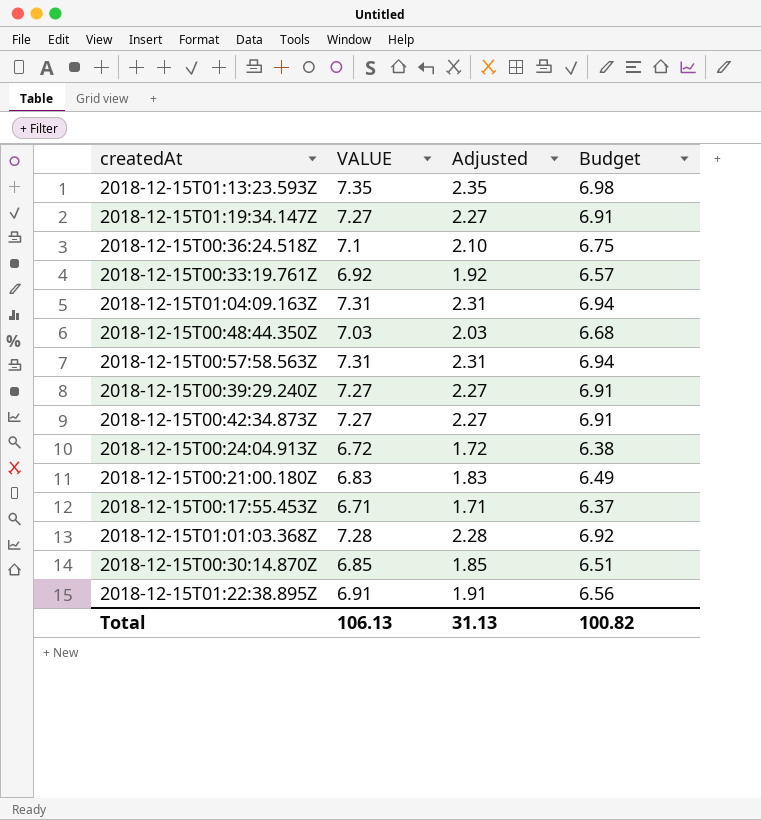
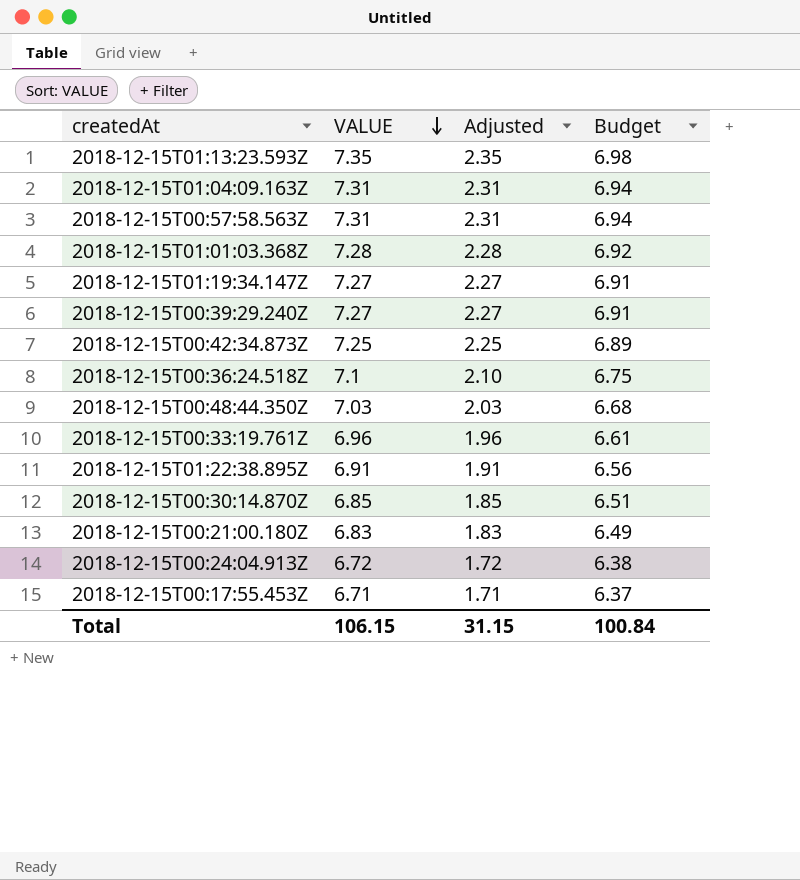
row order: none -> VALUE descending
2018-12-15T00:42:34.873Z | VALUE: 7.27 -> 7.25
2018-12-15T00:42:34.873Z | Adjusted: 2.27 -> 2.25
2018-12-15T00:42:34.873Z | Budget: 6.91 -> 6.89
2018-12-15T00:33:19.761Z | VALUE: 6.92 -> 6.96
2018-12-15T00:33:19.761Z | Adjusted: 1.92 -> 1.96
2018-12-15T00:33:19.761Z | Budget: 6.57 -> 6.61
Total | VALUE: 106.13 -> 106.15
Total | Adjusted: 31.13 -> 31.15
Total | Budget: 100.82 -> 100.84

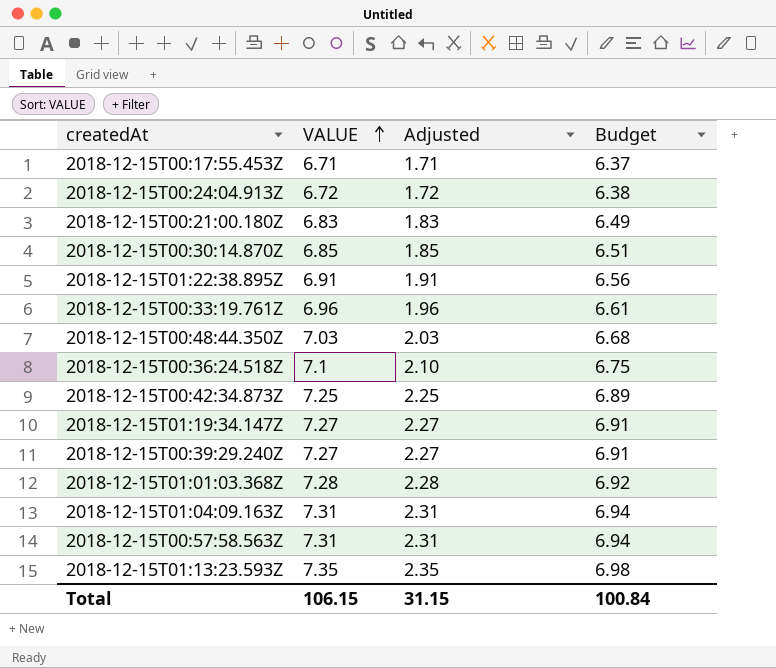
row order: VALUE descending -> VALUE ascending

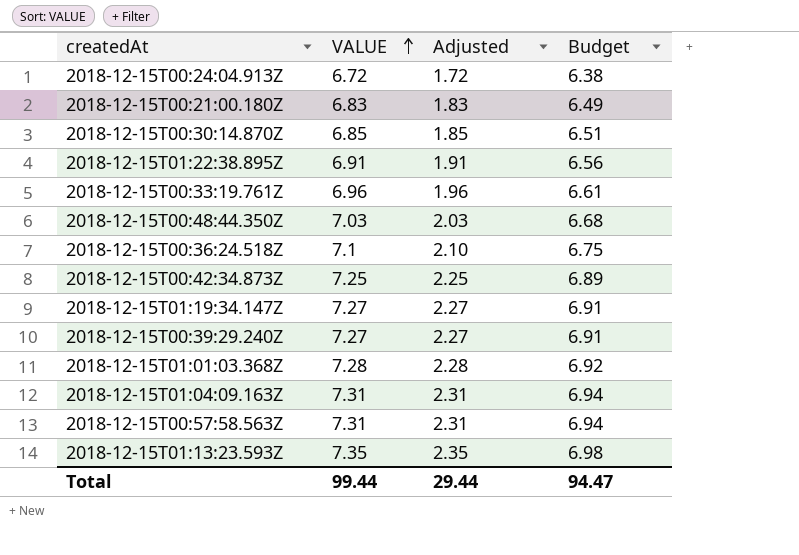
row 2018-12-15T00:17:55.453Z: 6.71 | 1.71 | 6.37 -> none
Total | VALUE: 106.15 -> 99.44
Total | Adjusted: 31.15 -> 29.44
Total | Budget: 100.84 -> 94.47

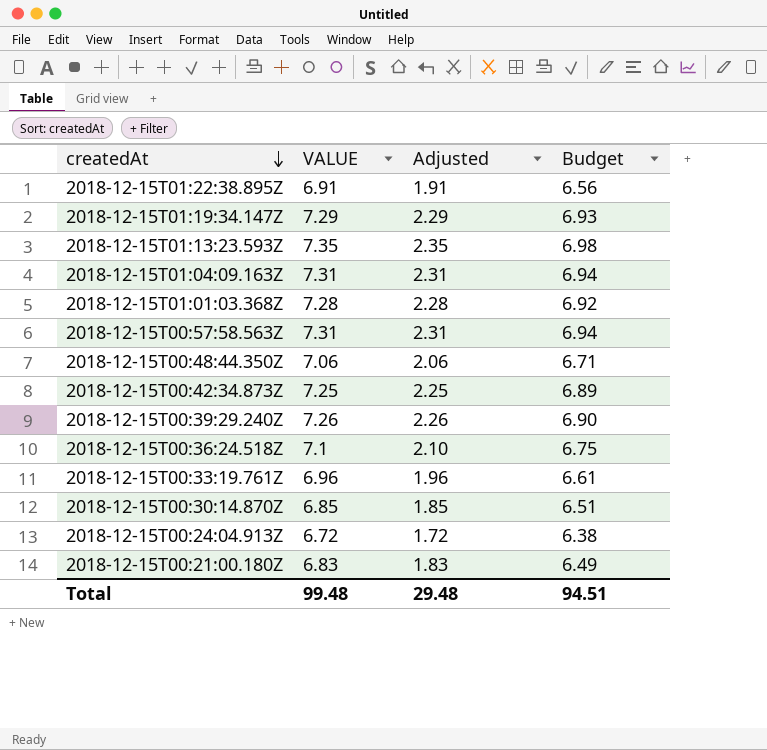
row order: VALUE ascending -> createdAt descending
2018-12-15T01:19:34.147Z | VALUE: 7.27 -> 7.29
2018-12-15T01:19:34.147Z | Adjusted: 2.27 -> 2.29
2018-12-15T01:19:34.147Z | Budget: 6.91 -> 6.93
2018-12-15T00:48:44.350Z | VALUE: 7.03 -> 7.06
2018-12-15T00:48:44.350Z | Adjusted: 2.03 -> 2.06
2018-12-15T00:48:44.350Z | Budget: 6.68 -> 6.71
2018-12-15T00:39:29.240Z | VALUE: 7.27 -> 7.26
2018-12-15T00:39:29.240Z | Adjusted: 2.27 -> 2.26
2018-12-15T00:39:29.240Z | Budget: 6.91 -> 6.90
Total | VALUE: 99.44 -> 99.48
Total | Adjusted: 29.44 -> 29.48
Total | Budget: 94.47 -> 94.51

